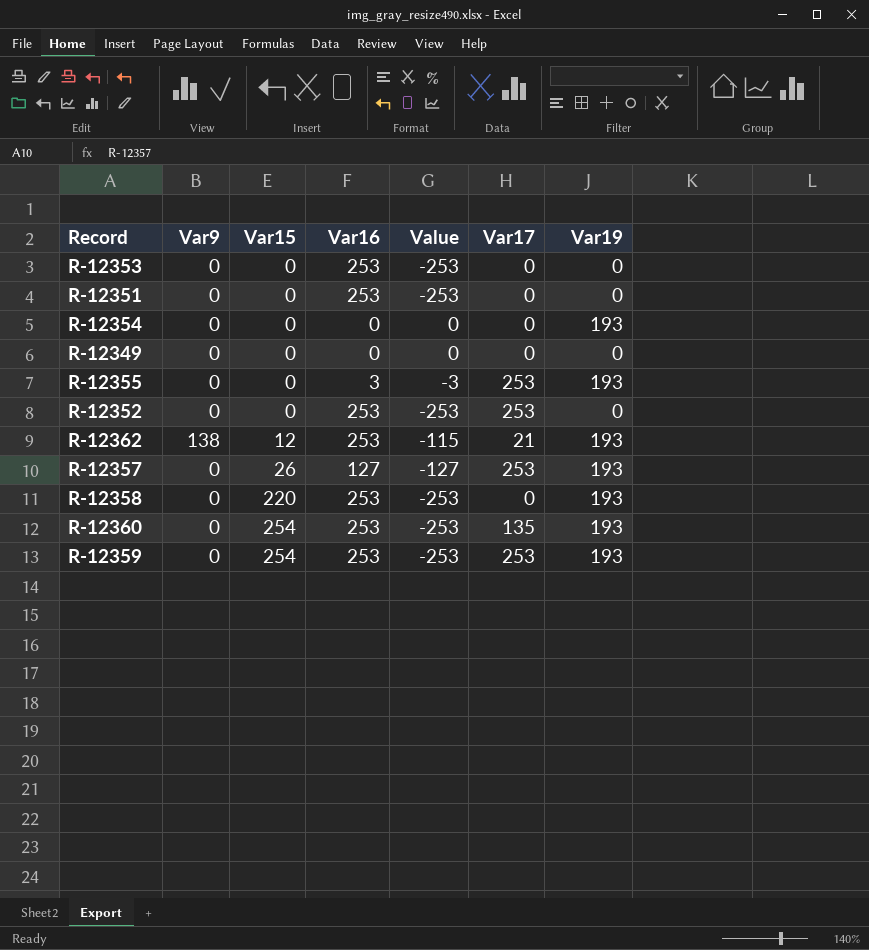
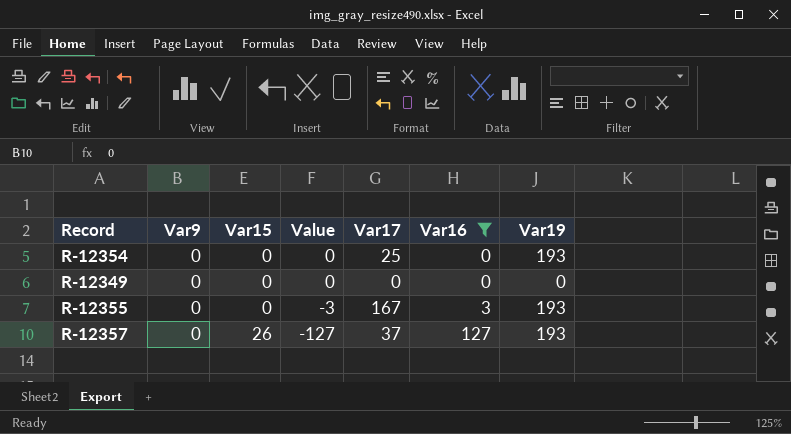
filter: none -> Var16 != 253
column Var16 | position: 4 -> 6
R-12354 | Var17: 0 -> 25
R-12355 | Var17: 253 -> 167
R-12357 | Var17: 253 -> 37

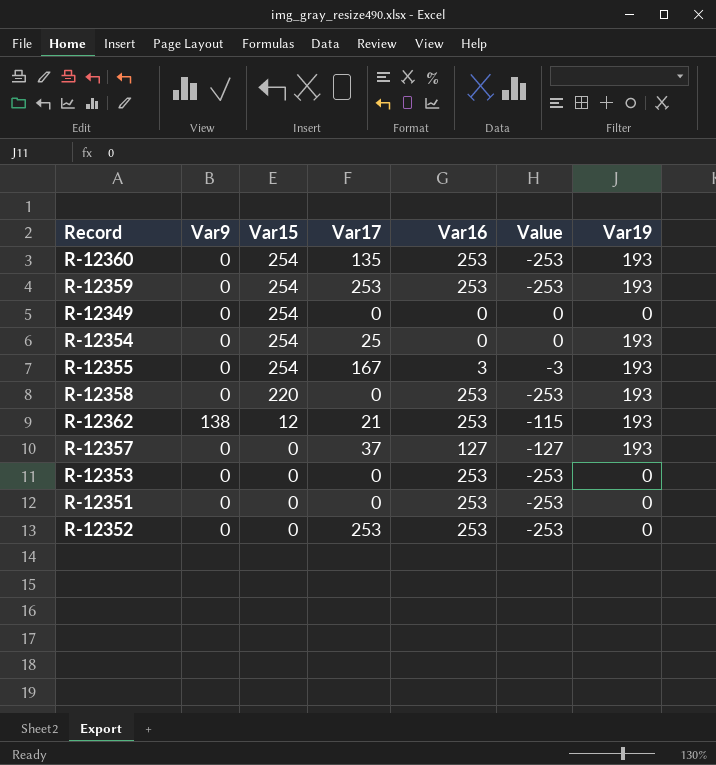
filter: Var16 != 253 -> none
row order: Var15 ascending -> Var15 descending
column Value | position: 4 -> 6
R-12349 | Var15: 0 -> 254
R-12354 | Var15: 0 -> 254
R-12355 | Var15: 0 -> 254
R-12357 | Var15: 26 -> 0

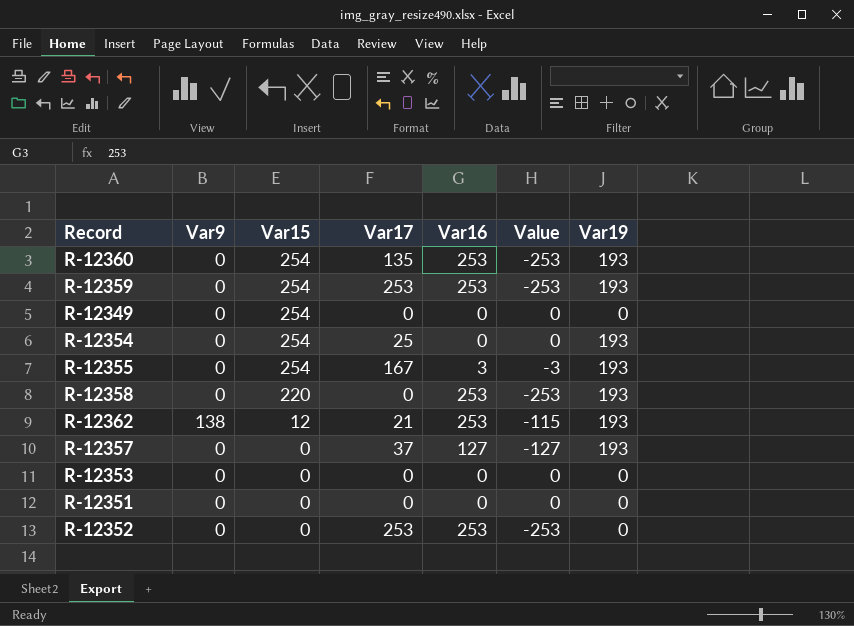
R-12353 | Var16: 253 -> 0
R-12353 | Value: -253 -> 0
R-12351 | Var16: 253 -> 0
R-12351 | Value: -253 -> 0

